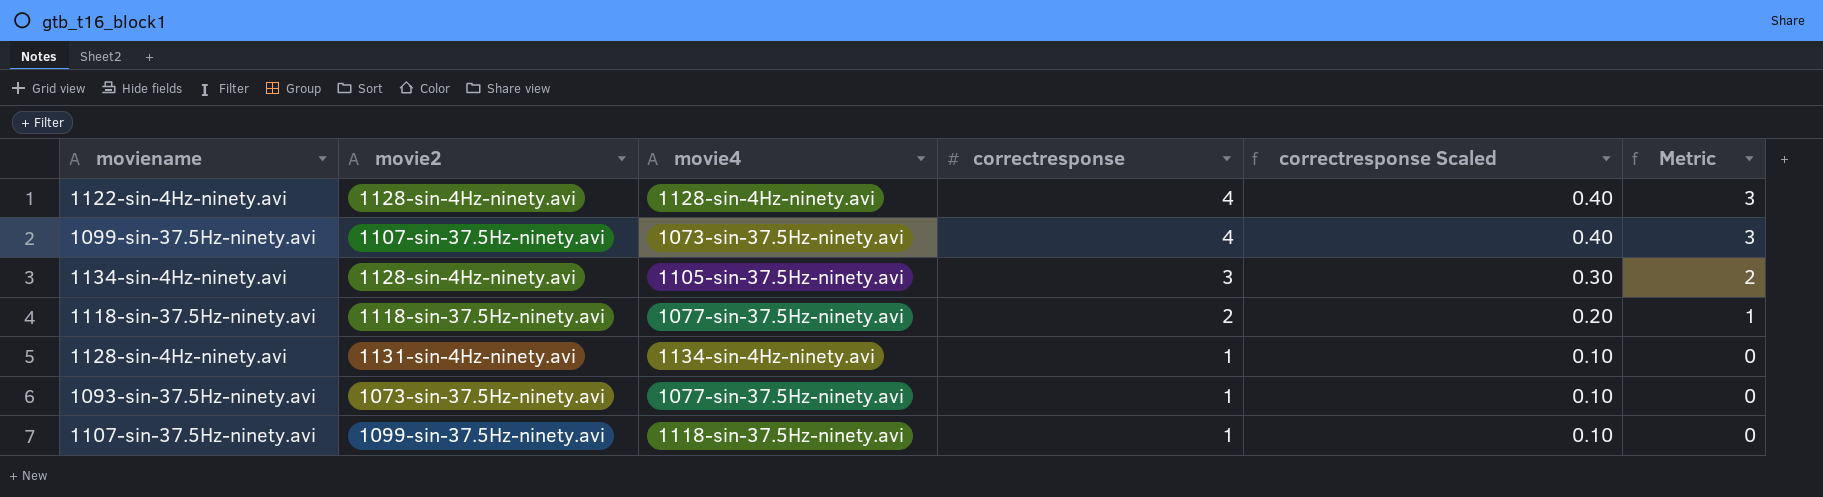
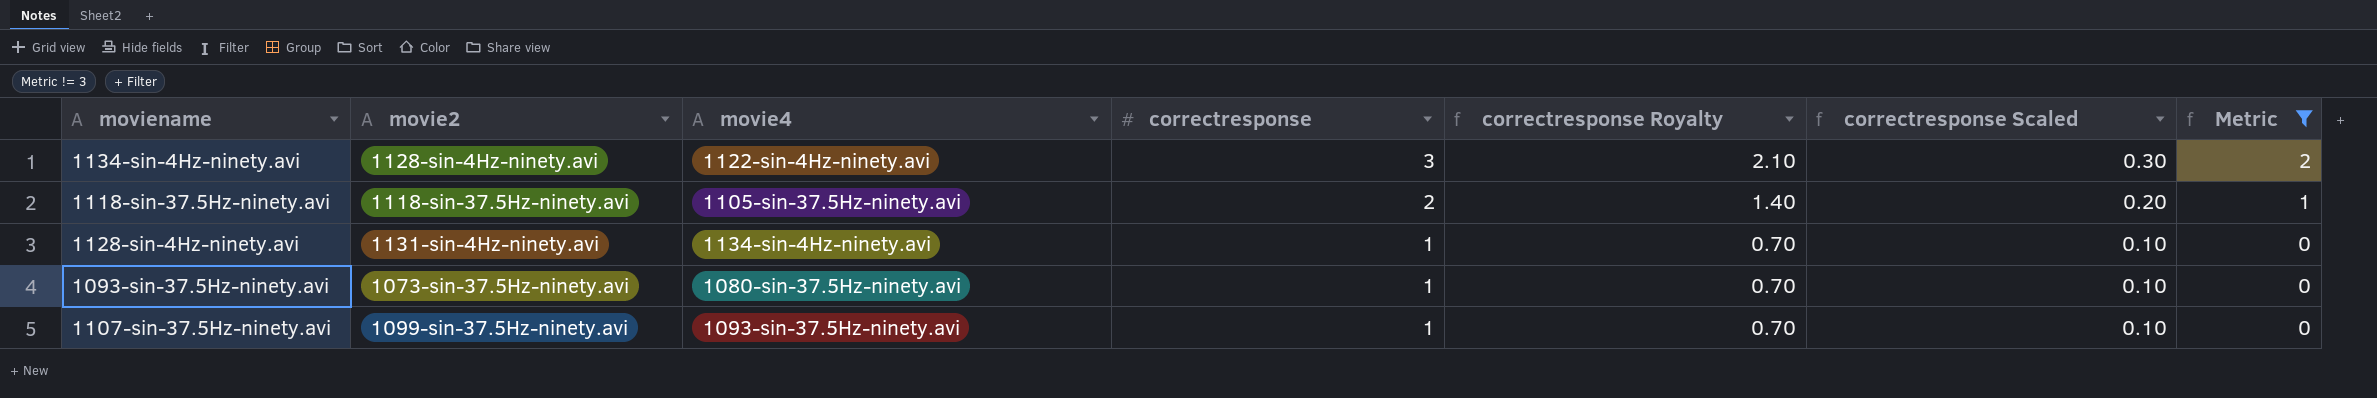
filter: none -> Metric != 3
column correctresponse Royalty | formula: none -> [correctresponse] * 0.7
1134-sin-4Hz-ninety.avi | movie4: 1105-sin-37.5Hz-ninety.avi -> 1122-sin-4Hz-ninety.avi
1118-sin-37.5Hz-ninety.avi | movie4: 1077-sin-37.5Hz-ninety.avi -> 1105-sin-37.5Hz-ninety.avi
1093-sin-37.5Hz-ninety.avi | movie4: 1077-sin-37.5Hz-ninety.avi -> 1080-sin-37.5Hz-ninety.avi
1107-sin-37.5Hz-ninety.avi | movie4: 1118-sin-37.5Hz-ninety.avi -> 1093-sin-37.5Hz-ninety.avi

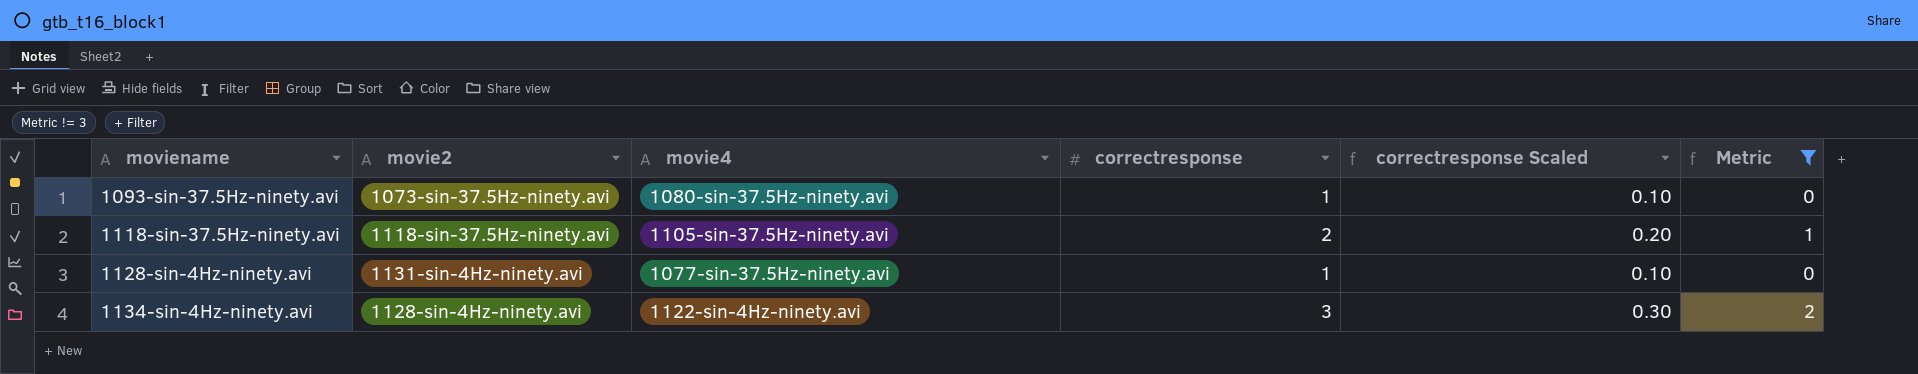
row order: correctresponse descending -> moviename ascending
column correctresponse Royalty | formula: [correctresponse] * 0.7 -> none
row 1107-sin-37.5Hz-ninety.avi: 1099-sin-37.5Hz-ninety.avi | 1093-sin-37.5Hz-ninety.avi | 1 | 0.70 | 0.10 | 0 -> none
1128-sin-4Hz-ninety.avi | movie4: 1134-sin-4Hz-ninety.avi -> 1077-sin-37.5Hz-ninety.avi

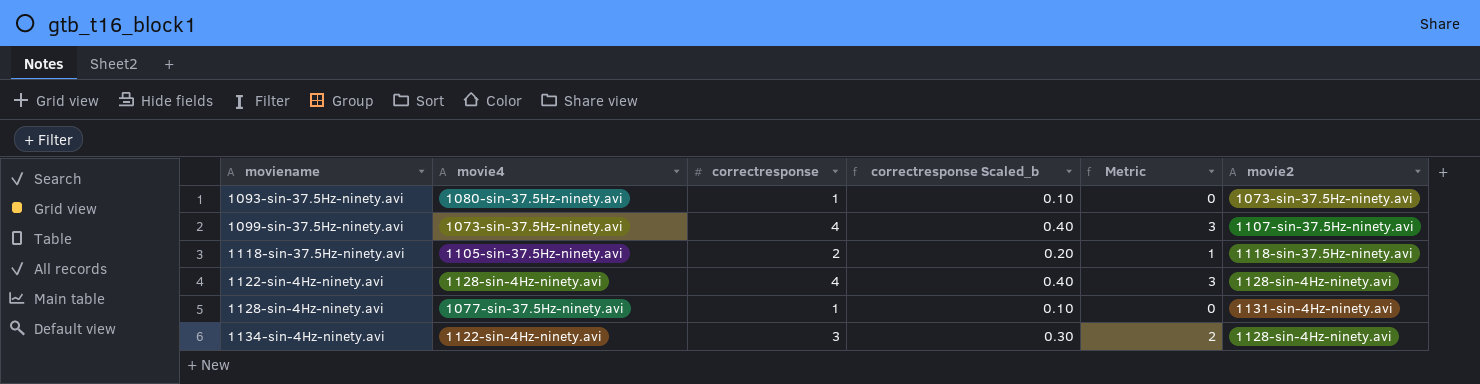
filter: Metric != 3 -> none
column name: correctresponse Scaled -> correctresponse Scaled_b
column movie2 | position: 2 -> 6

